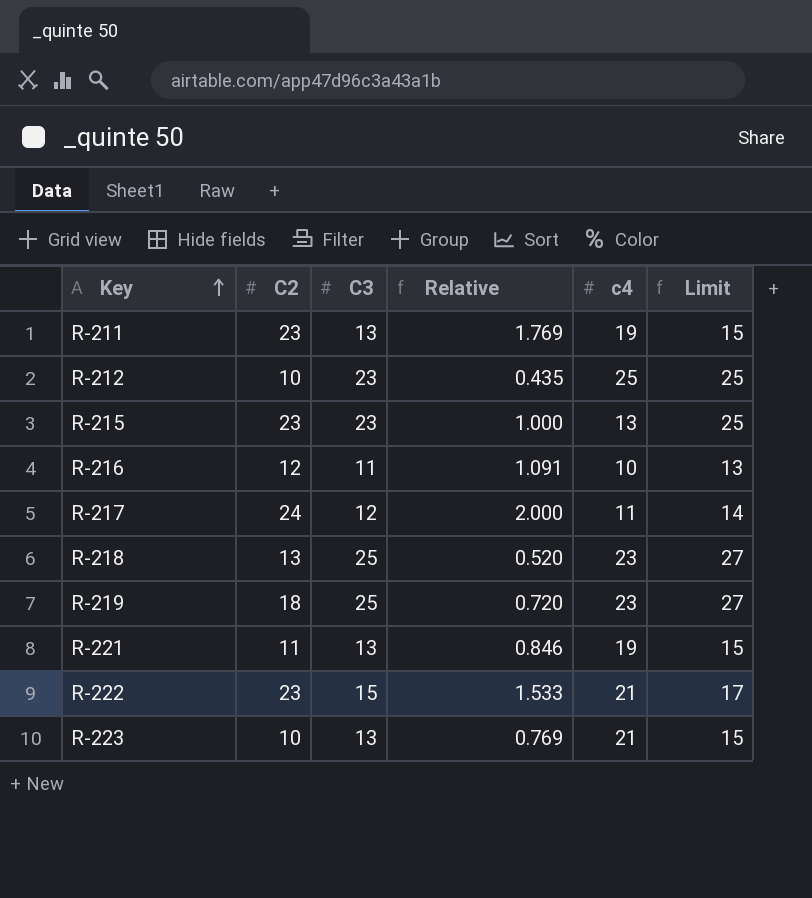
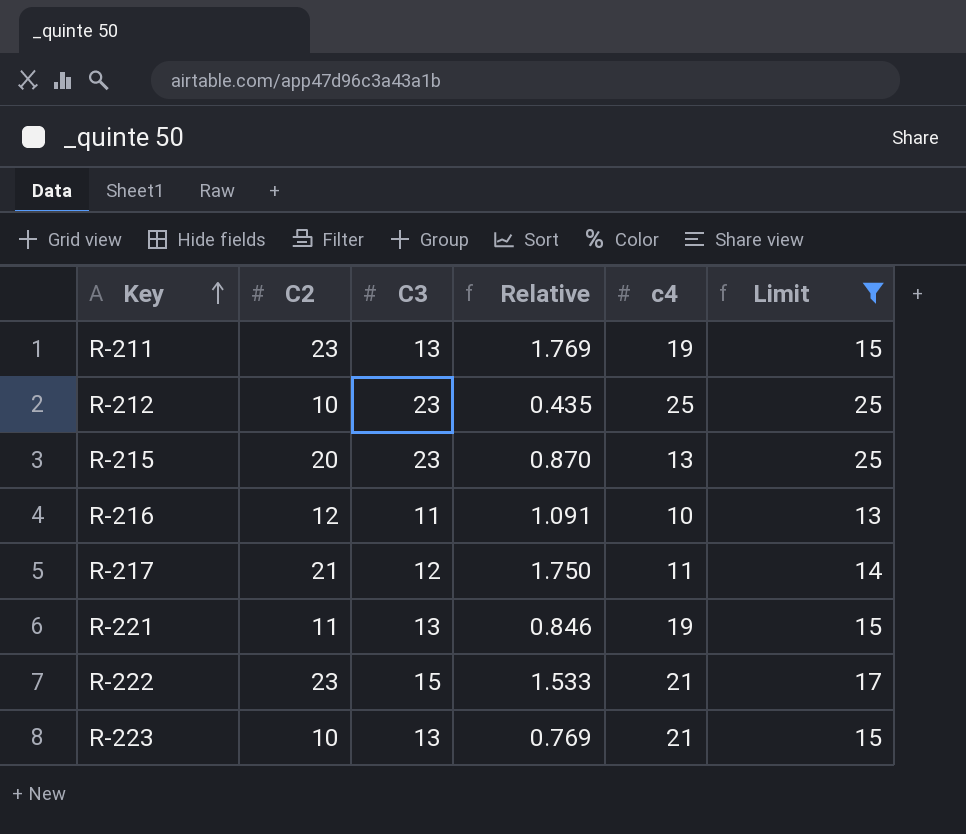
filter: none -> Limit != 27
R-215 | C2: 23 -> 20
R-215 | Relative: 1.000 -> 0.870
R-217 | C2: 24 -> 21
R-217 | Relative: 2.000 -> 1.750

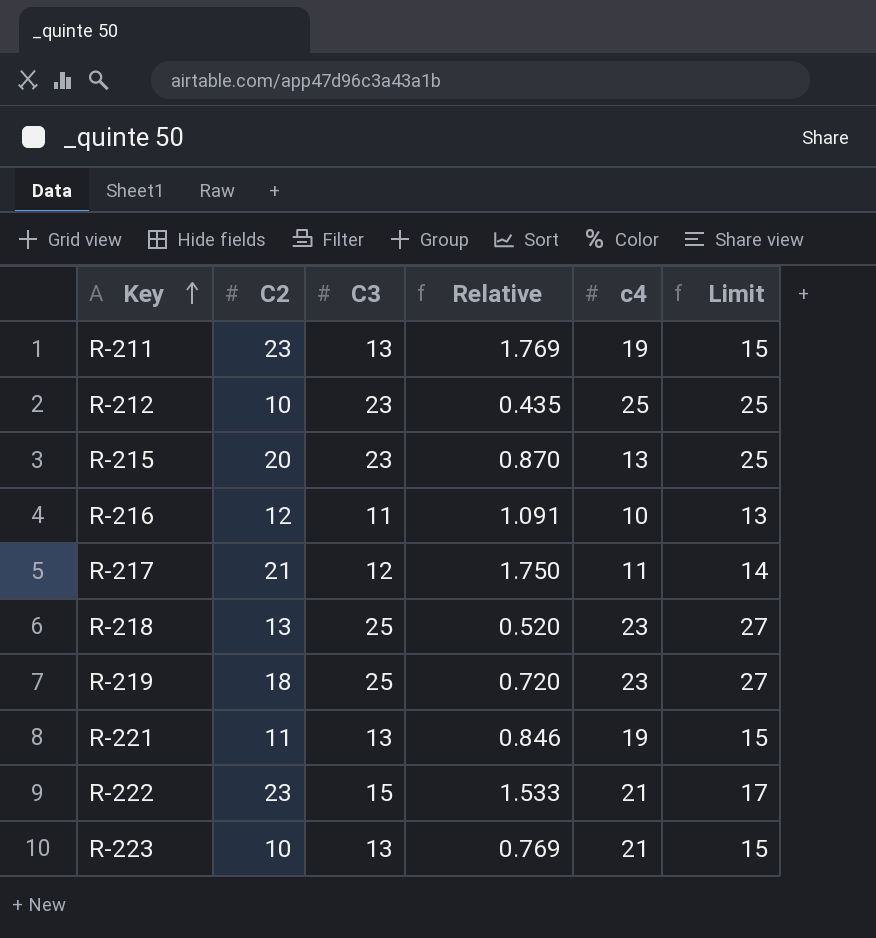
filter: Limit != 27 -> none

